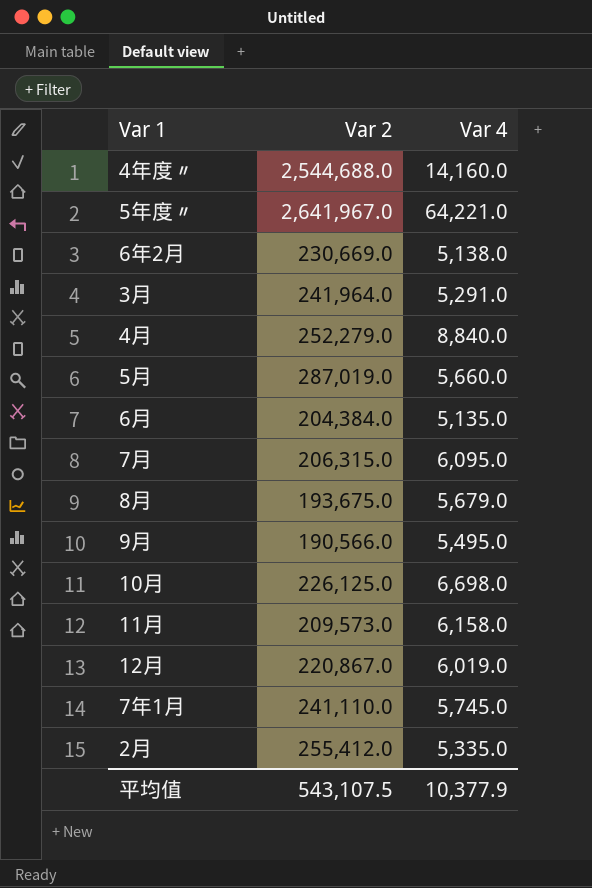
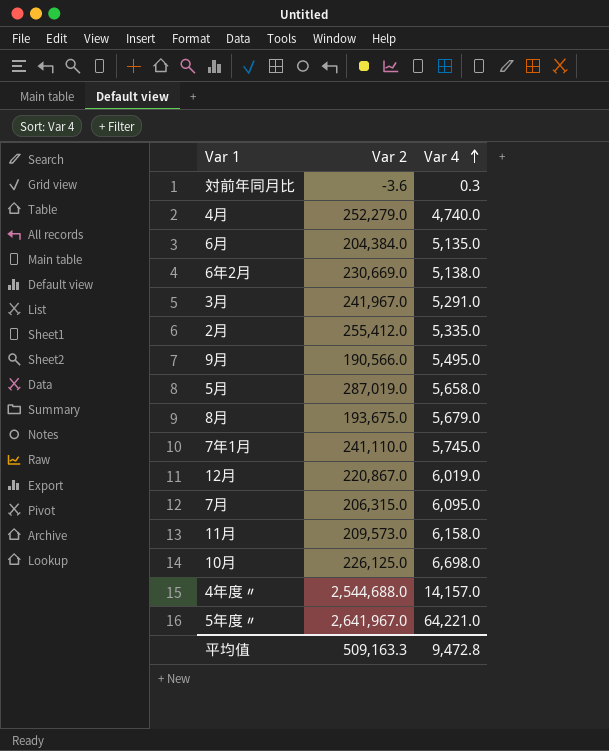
row order: none -> Var 4 ascending
row 対前年同月比: none -> -3.6 | 0.3
4月 | Var 4: 8,840.0 -> 4,740.0
3月 | Var 2: 241,964.0 -> 241,967.0
5月 | Var 4: 5,660.0 -> 5,658.0
4年度〃 | Var 4: 14,160.0 -> 14,157.0
平均值 | Var 2: 543,107.5 -> 509,163.3
平均值 | Var 4: 10,377.9 -> 9,472.8

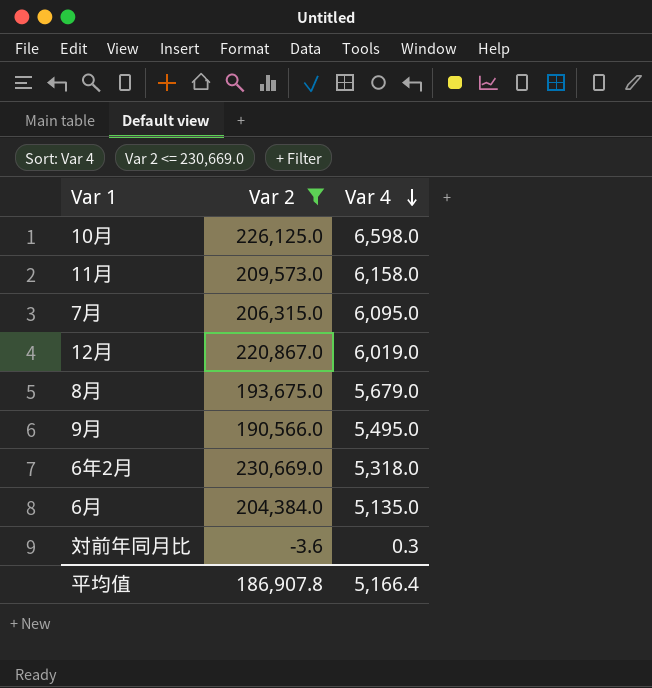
filter: none -> Var 2 <= 230,669.0
row order: Var 4 ascending -> Var 4 descending
10月 | Var 4: 6,698.0 -> 6,598.0
6年2月 | Var 4: 5,138.0 -> 5,318.0
平均值 | Var 2: 509,163.3 -> 186,907.8
平均值 | Var 4: 9,472.8 -> 5,166.4

